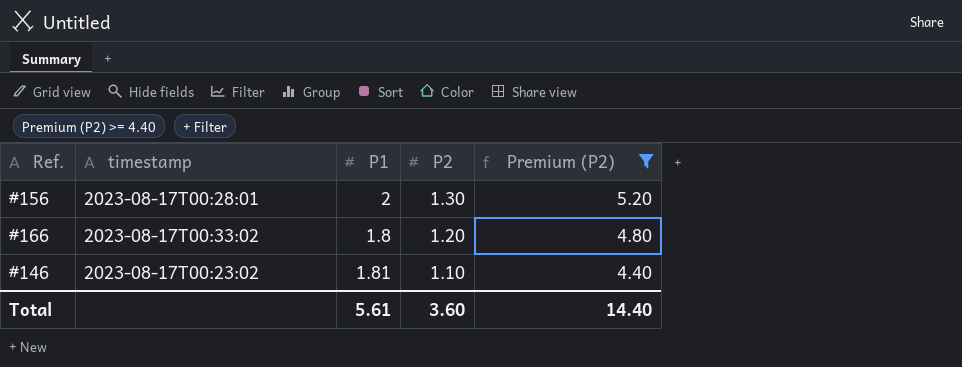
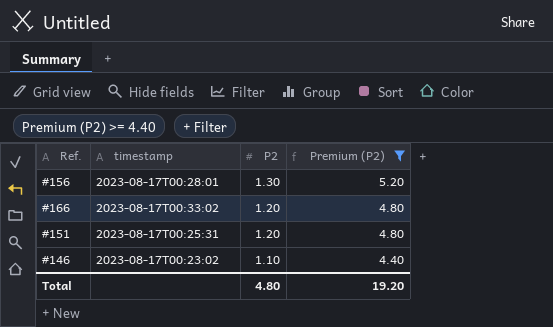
column P1 | position: 3 -> none
row #151: none -> 2023-08-17T00:25:31 | 1.20 | 4.80
Total | P2: 3.60 -> 4.80
Total | Premium (P2): 14.40 -> 19.20

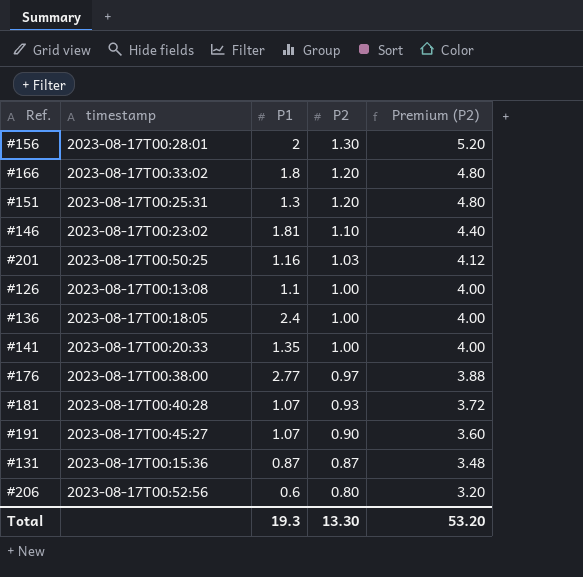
filter: Premium (P2) >= 4.40 -> none
column P1 | position: none -> 3
Total | P2: 4.80 -> 13.30
Total | Premium (P2): 19.20 -> 53.20

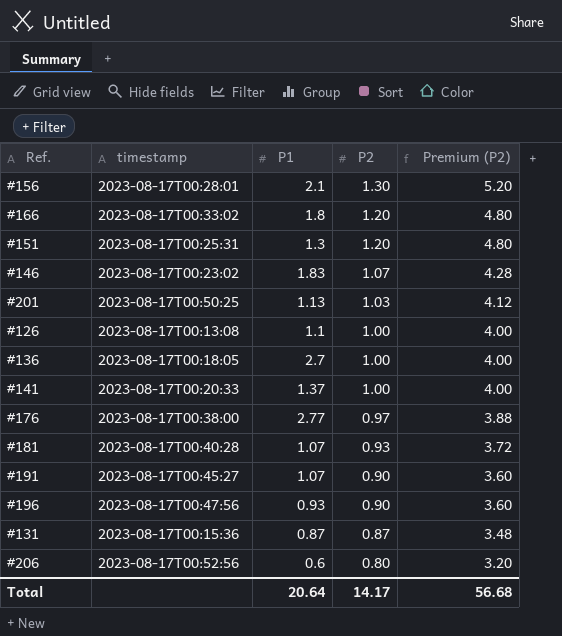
#156 | P1: 2 -> 2.1
#146 | P1: 1.81 -> 1.83
#146 | P2: 1.10 -> 1.07
#146 | Premium (P2): 4.40 -> 4.28
#201 | P1: 1.16 -> 1.13
#136 | P1: 2.4 -> 2.7
#141 | P1: 1.35 -> 1.37
row #196: none -> 2023-08-17T00:47:56 | 0.93 | 0.90 | 3.60
Total | P1: 19.3 -> 20.64
Total | P2: 13.30 -> 14.17
Total | Premium (P2): 53.20 -> 56.68

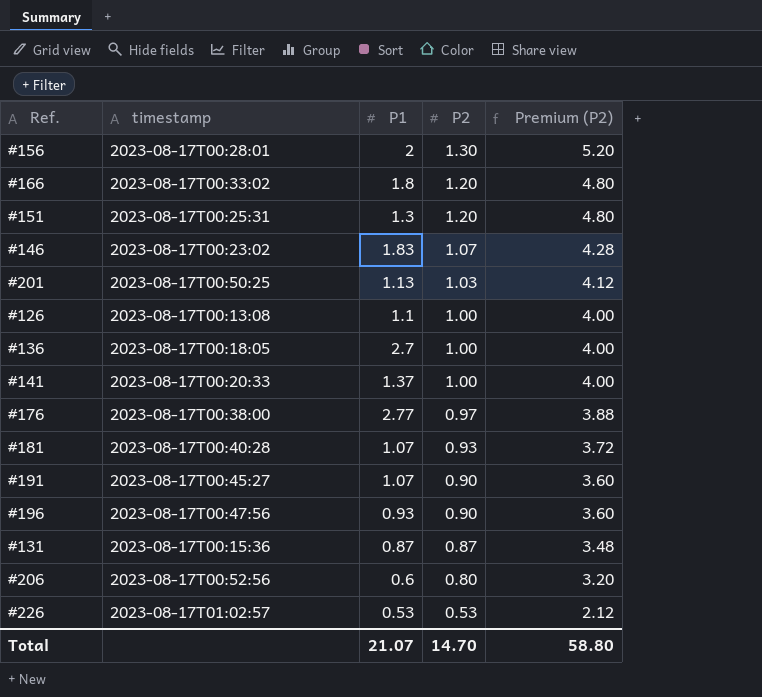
#156 | P1: 2.1 -> 2
row #226: none -> 2023-08-17T01:02:57 | 0.53 | 0.53 | 2.12
Total | P1: 20.64 -> 21.07
Total | P2: 14.17 -> 14.70
Total | Premium (P2): 56.68 -> 58.80

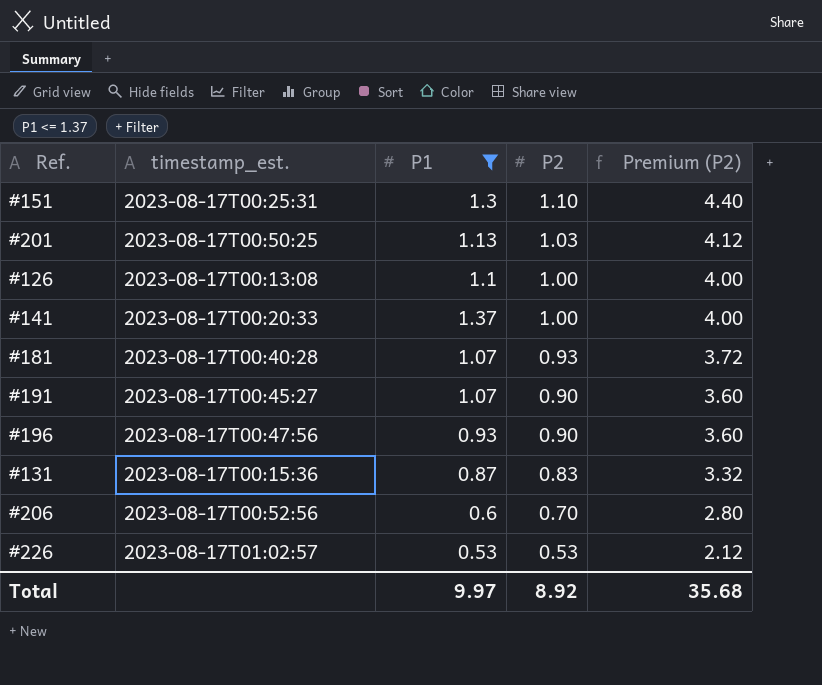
filter: none -> P1 <= 1.37
column name: timestamp -> timestamp_est.
#151 | P2: 1.20 -> 1.10
#151 | Premium (P2): 4.80 -> 4.40
#131 | P2: 0.87 -> 0.83
#131 | Premium (P2): 3.48 -> 3.32
#206 | P2: 0.80 -> 0.70
#206 | Premium (P2): 3.20 -> 2.80
Total | P1: 21.07 -> 9.97
Total | P2: 14.70 -> 8.92
Total | Premium (P2): 58.80 -> 35.68

